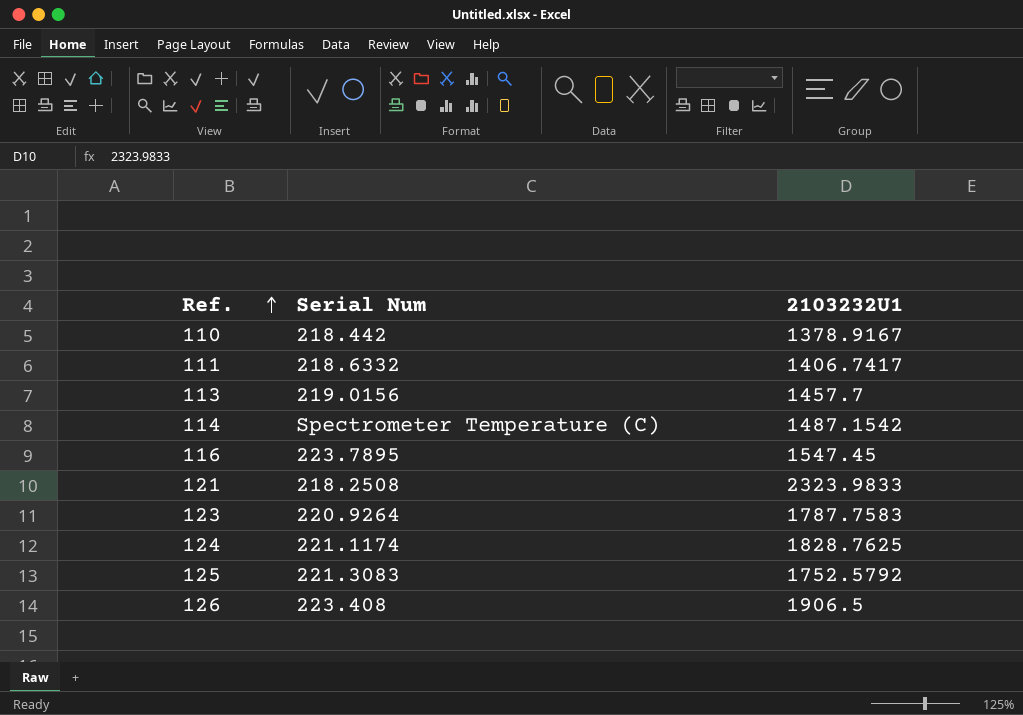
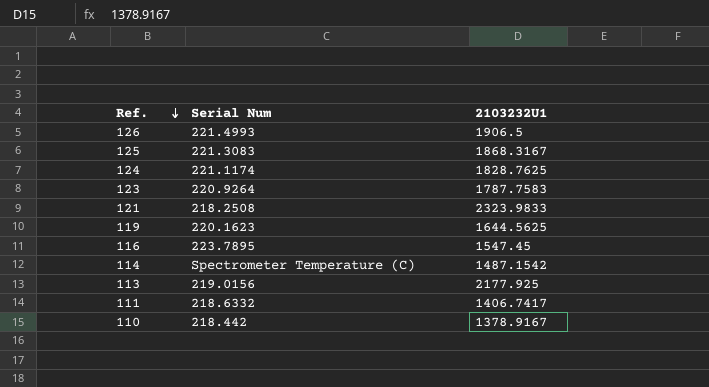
row order: Ref. ascending -> Ref. descending
126 | Serial Num: 223.408 -> 221.4993
125 | 2103232U1: 1752.5792 -> 1868.3167
row 119: none -> 220.1623 | 1644.5625
113 | 2103232U1: 1457.7 -> 2177.925

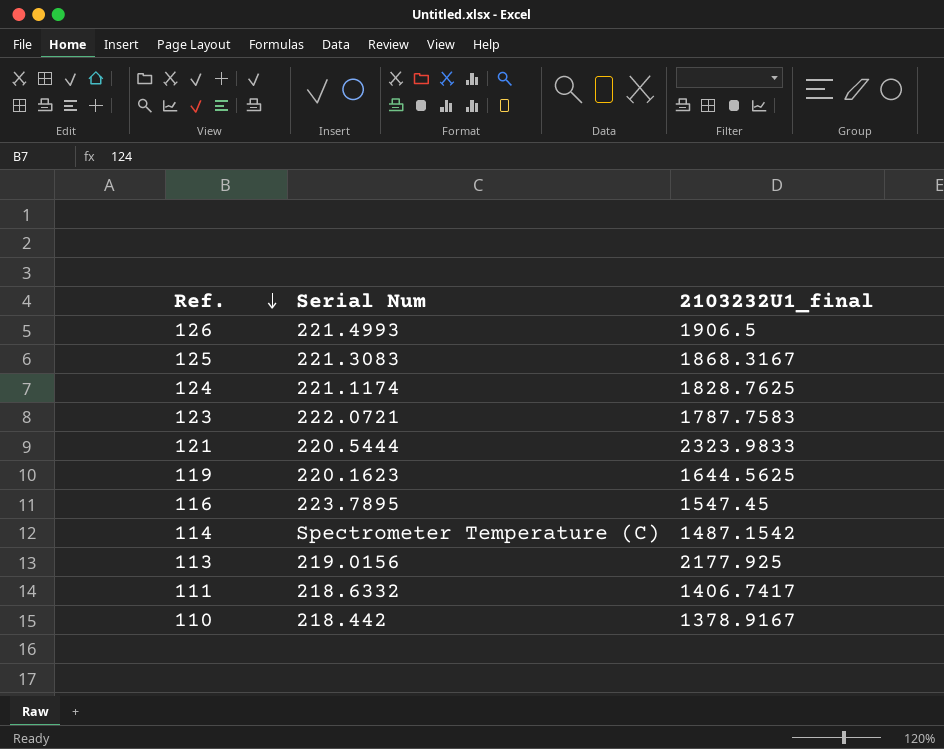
column name: 2103232U1 -> 2103232U1_final
123 | Serial Num: 220.9264 -> 222.0721
121 | Serial Num: 218.2508 -> 220.5444

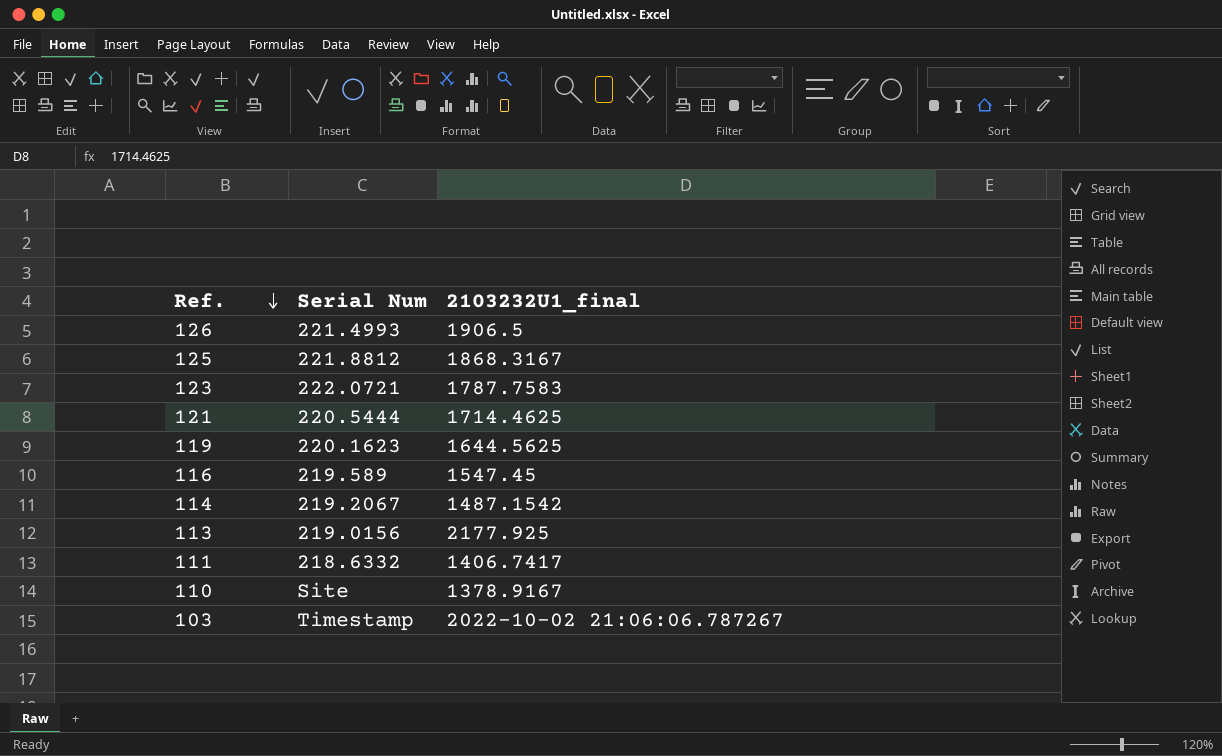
row 124: 221.1174 | 1828.7625 -> none
125 | Serial Num: 221.3083 -> 221.8812
121 | 2103232U1_final: 2323.9833 -> 1714.4625
116 | Serial Num: 223.7895 -> 219.589
114 | Serial Num: Spectrometer Temperature (C) -> 219.2067
110 | Serial Num: 218.442 -> Site
row 103: none -> Timestamp | 2022-10-02 21:06:06.787267

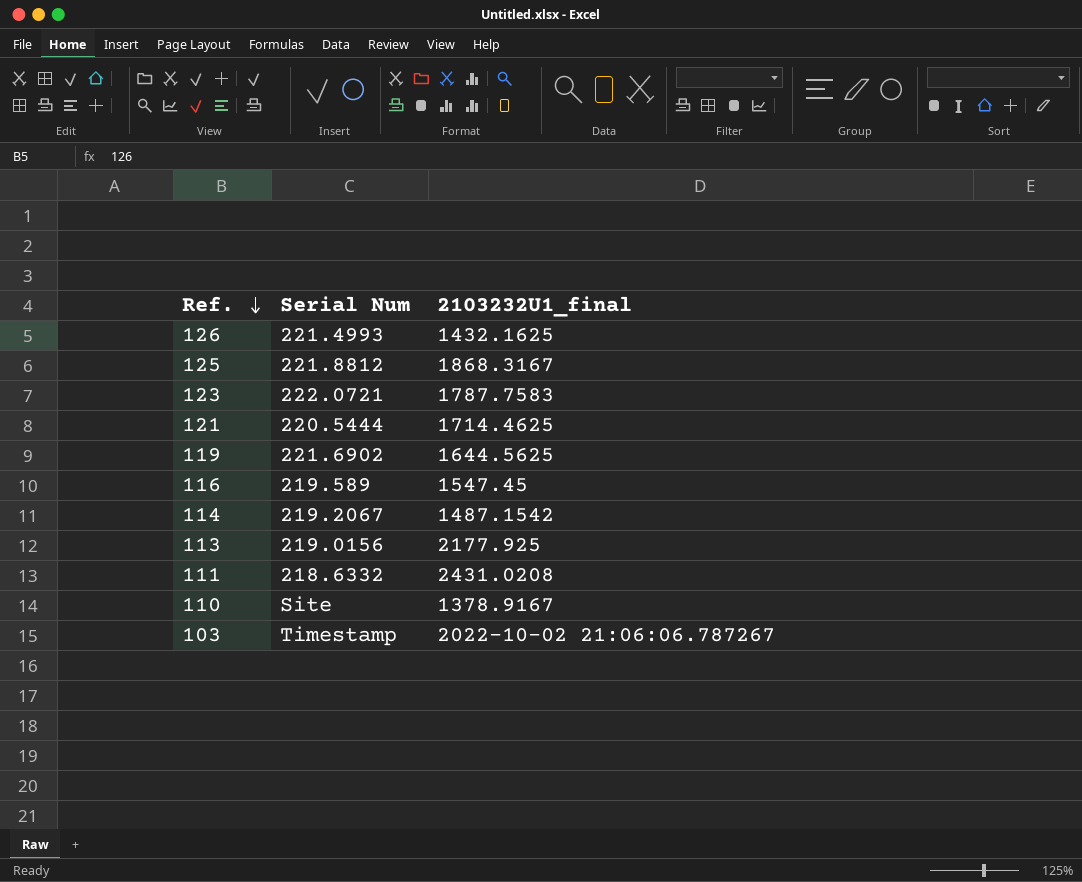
126 | 2103232U1_final: 1906.5 -> 1432.1625
119 | Serial Num: 220.1623 -> 221.6902
111 | 2103232U1_final: 1406.7417 -> 2431.0208

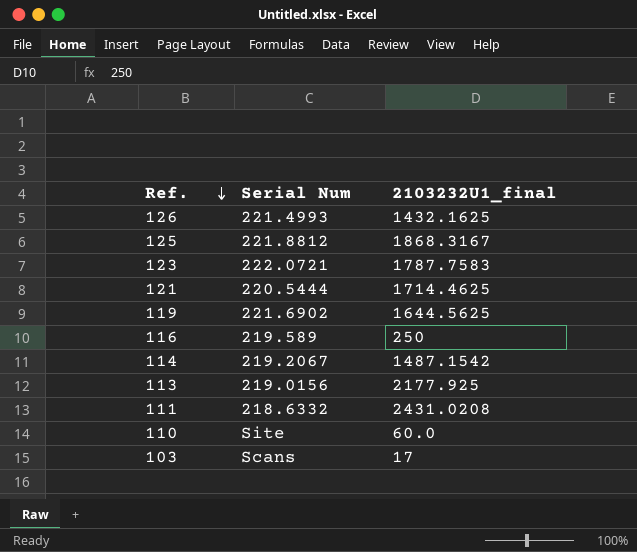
116 | 2103232U1_final: 1547.45 -> 250
110 | 2103232U1_final: 1378.9167 -> 60.0
103 | Serial Num: Timestamp -> Scans
103 | 2103232U1_final: 2022-10-02 21:06:06.787267 -> 17

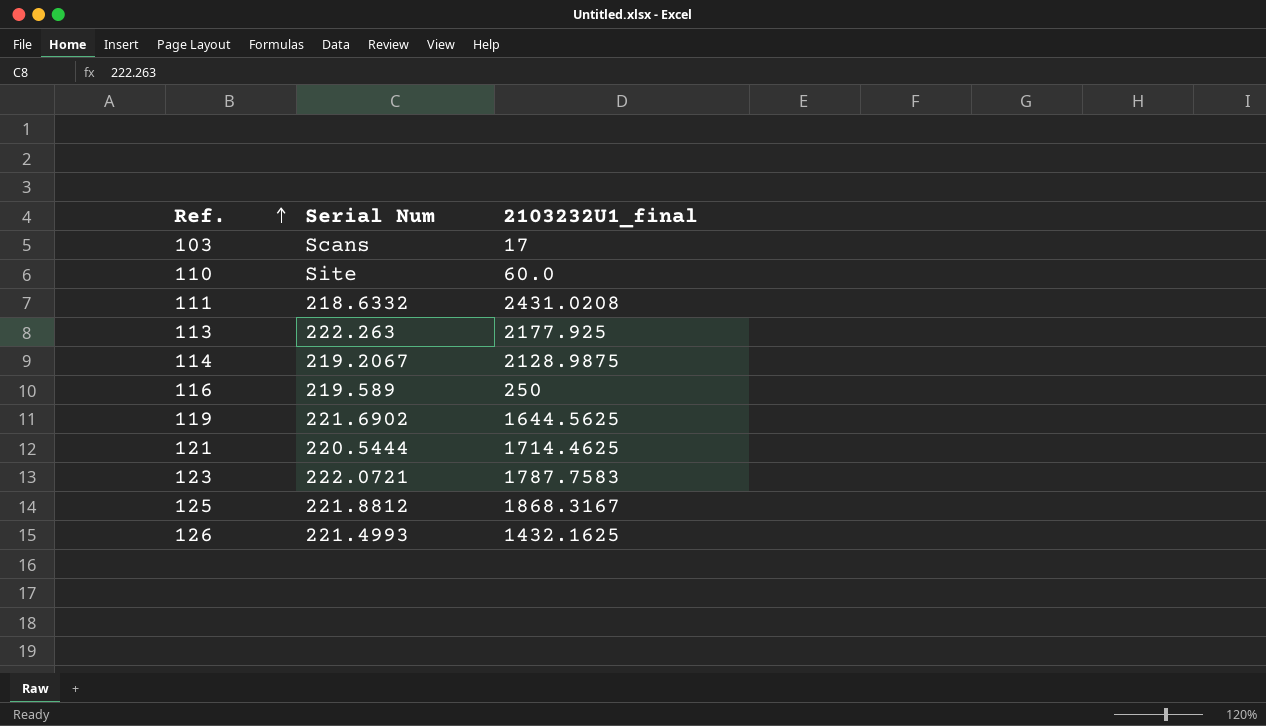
row order: Ref. descending -> Ref. ascending
113 | Serial Num: 219.0156 -> 222.263
114 | 2103232U1_final: 1487.1542 -> 2128.9875

